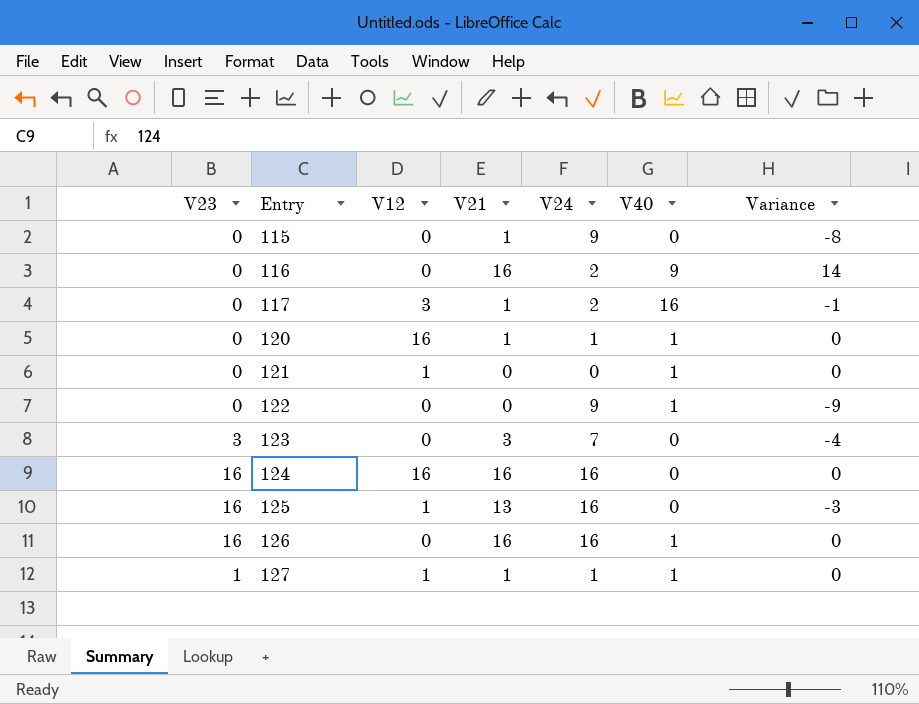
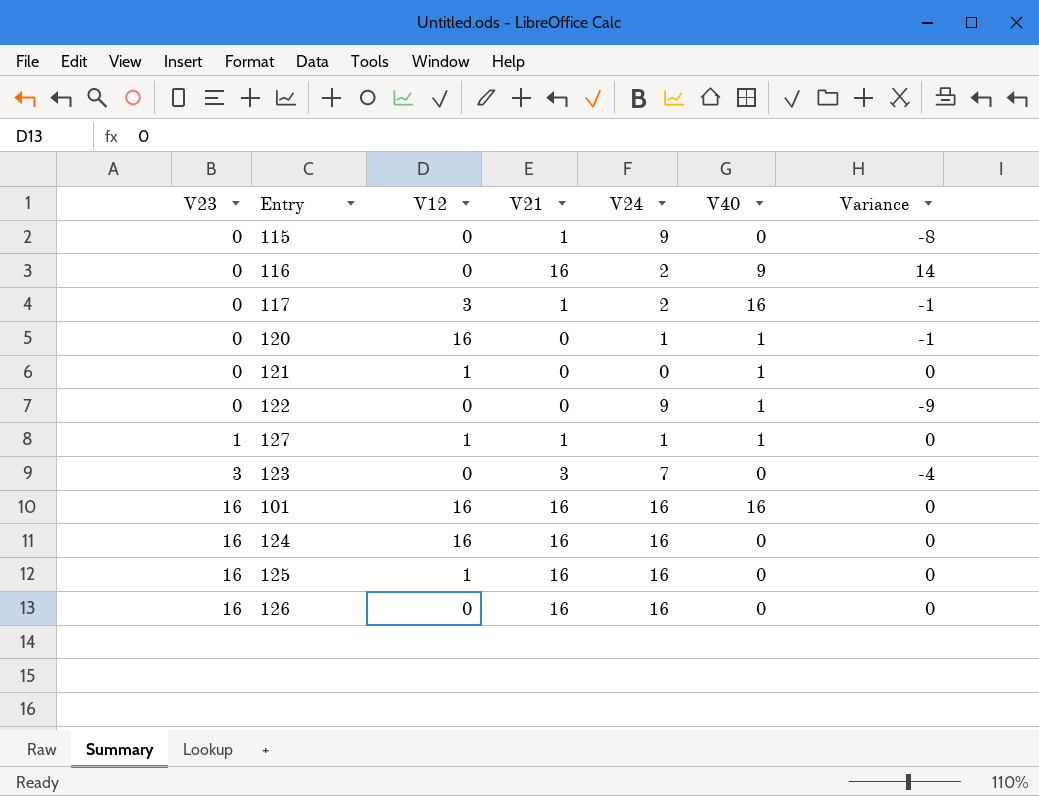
row order: Entry ascending -> V23 ascending
120 | V21: 1 -> 0
120 | Variance: 0 -> -1
row 101: none -> 16 | 16 | 16 | 16 | 16 | 0
125 | V21: 13 -> 16
125 | Variance: -3 -> 0
126 | V40: 1 -> 0

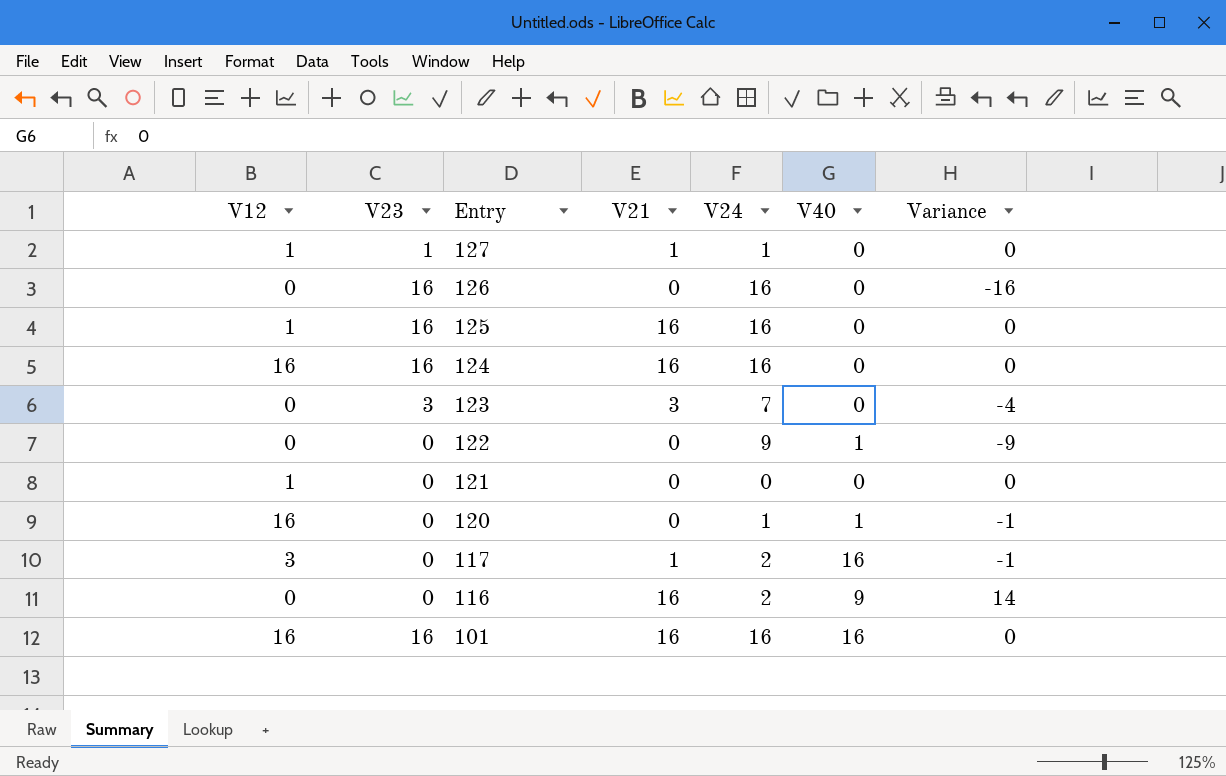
row order: V23 ascending -> Entry descending
column V12 | position: 3 -> 1
row 115: 0 | 0 | 1 | 9 | 0 | -8 -> none
127 | V40: 1 -> 0
126 | V21: 16 -> 0
126 | Variance: 0 -> -16
121 | V40: 1 -> 0

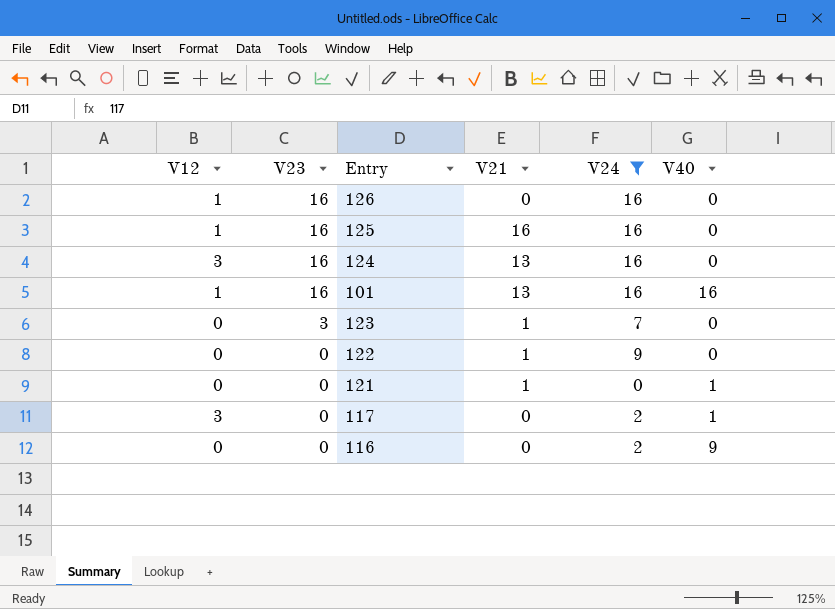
filter: none -> V24 != 1
row order: Entry descending -> V23 descending
column Variance | formula: [V21] - [V24] -> none
126 | V12: 0 -> 1
124 | V12: 16 -> 3
124 | V21: 16 -> 13
101 | V12: 16 -> 1
101 | V21: 16 -> 13
123 | V21: 3 -> 1
122 | V21: 0 -> 1
122 | V40: 1 -> 0
121 | V12: 1 -> 0
121 | V21: 0 -> 1
121 | V40: 0 -> 1
117 | V21: 1 -> 0
117 | V40: 16 -> 1
116 | V21: 16 -> 0

